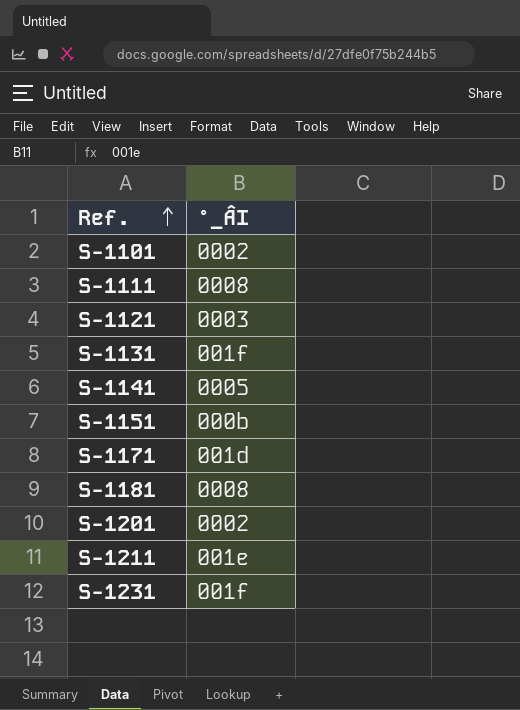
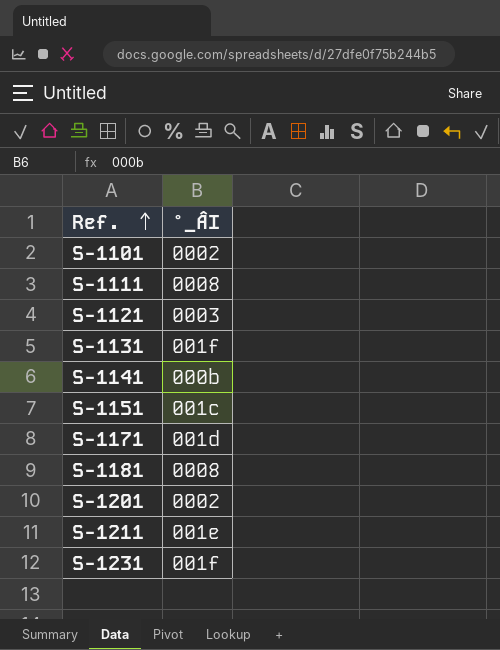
S-1141 | °_ÂI: 0005 -> 000b
S-1151 | °_ÂI: 000b -> 001c

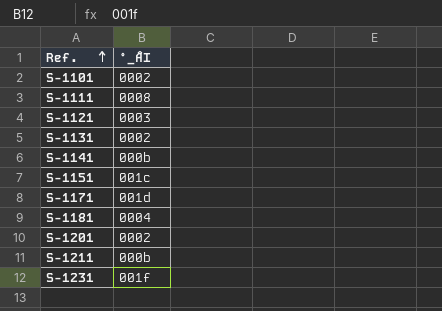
S-1131 | °_ÂI: 001f -> 0002
S-1181 | °_ÂI: 0008 -> 0004
S-1211 | °_ÂI: 001e -> 000b

